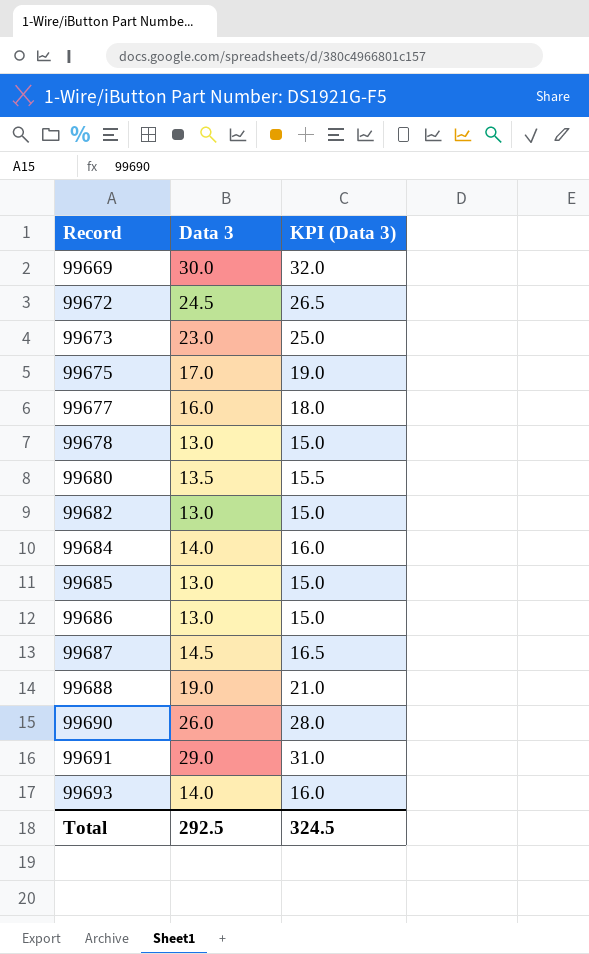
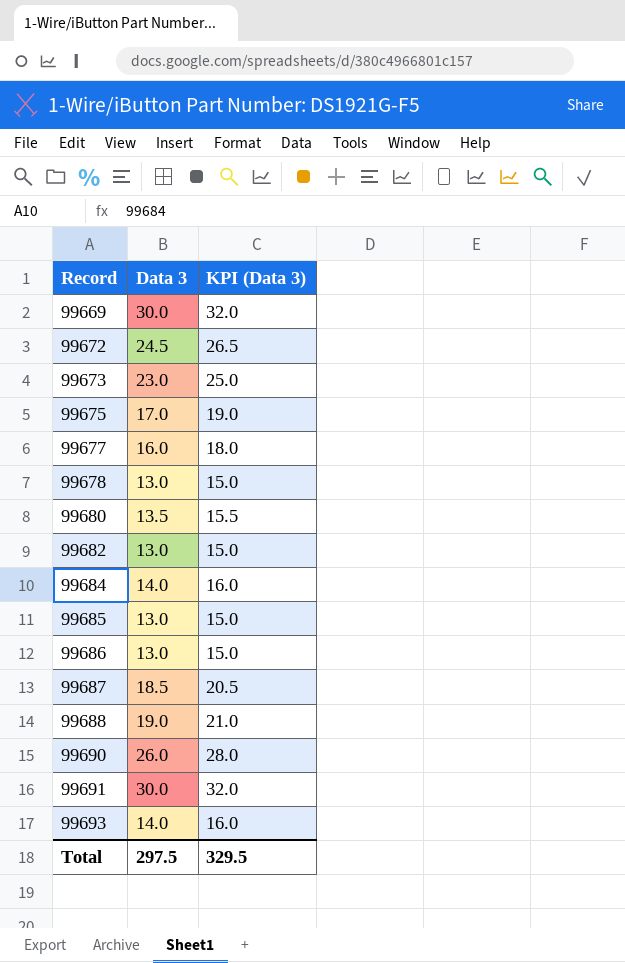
99687 | Data 3: 14.5 -> 18.5
99687 | KPI (Data 3): 16.5 -> 20.5
99691 | Data 3: 29.0 -> 30.0
99691 | KPI (Data 3): 31.0 -> 32.0
Total | Data 3: 292.5 -> 297.5
Total | KPI (Data 3): 324.5 -> 329.5

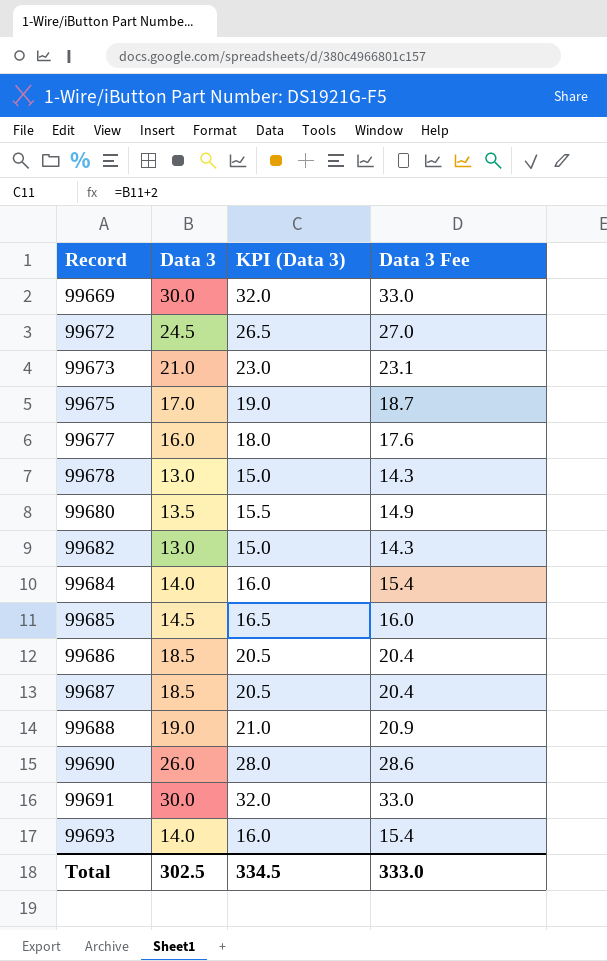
column Data 3 Fee | formula: none -> [Data 3] * 1.1
99673 | Data 3: 23.0 -> 21.0
99673 | KPI (Data 3): 25.0 -> 23.0
99685 | Data 3: 13.0 -> 14.5
99685 | KPI (Data 3): 15.0 -> 16.5
99686 | Data 3: 13.0 -> 18.5
99686 | KPI (Data 3): 15.0 -> 20.5
Total | Data 3: 297.5 -> 302.5
Total | KPI (Data 3): 329.5 -> 334.5

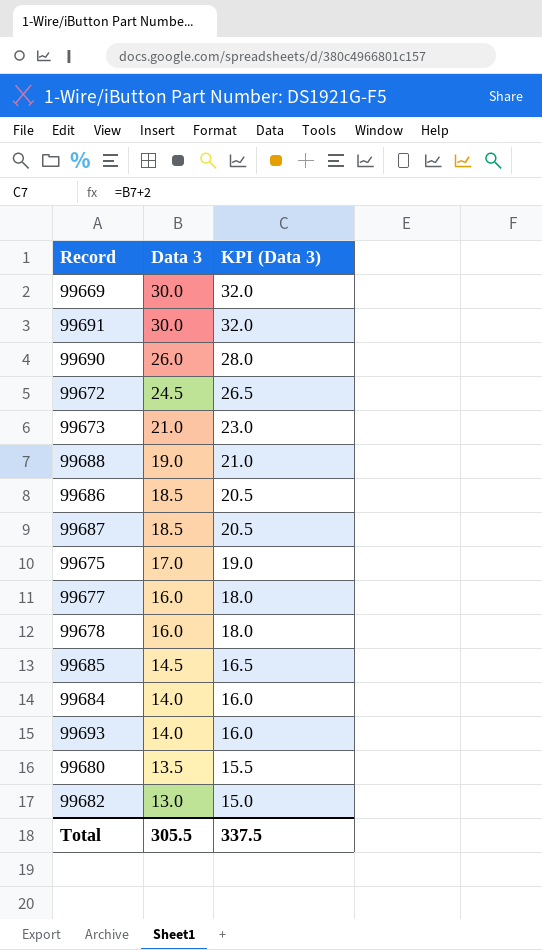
row order: Record ascending -> Data 3 descending
column Data 3 Fee | formula: [Data 3] * 1.1 -> none
99678 | Data 3: 13.0 -> 16.0
99678 | KPI (Data 3): 15.0 -> 18.0
Total | Data 3: 302.5 -> 305.5
Total | KPI (Data 3): 334.5 -> 337.5

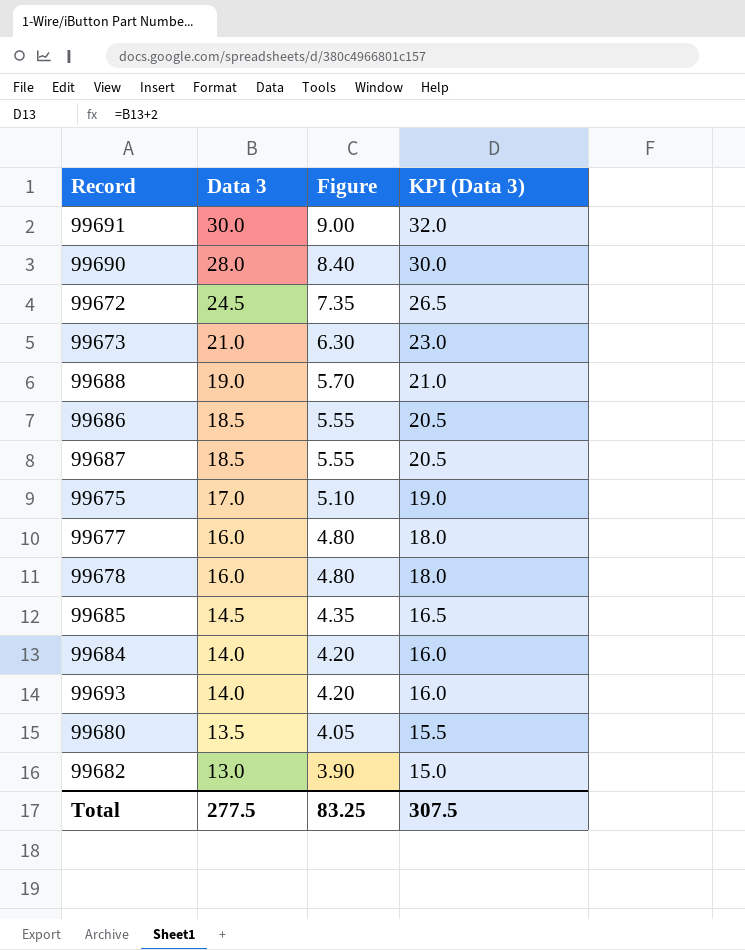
column Figure | formula: none -> [Data 3] * 0.3
row 99669: 30.0 | 32.0 -> none
99690 | Data 3: 26.0 -> 28.0
99690 | KPI (Data 3): 28.0 -> 30.0
Total | Data 3: 305.5 -> 277.5
Total | KPI (Data 3): 337.5 -> 307.5

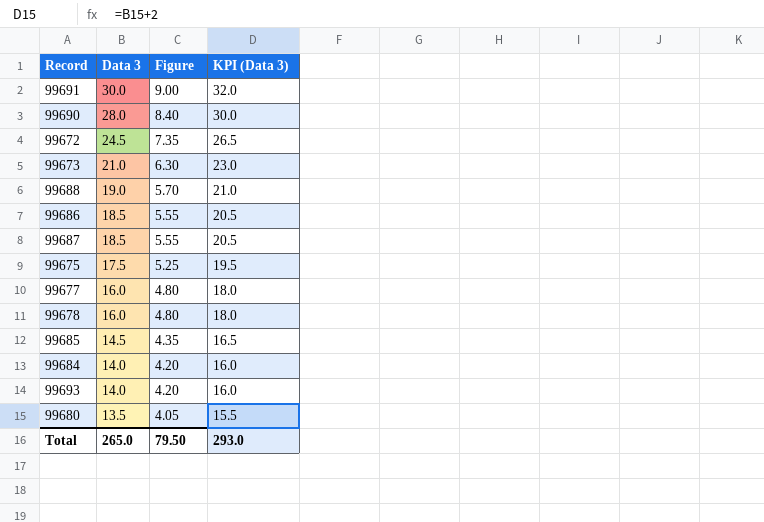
row 99682: 13.0 | 3.90 | 15.0 -> none
99675 | Data 3: 17.0 -> 17.5
99675 | Figure: 5.10 -> 5.25
99675 | KPI (Data 3): 19.0 -> 19.5
Total | Data 3: 277.5 -> 265.0
Total | Figure: 83.25 -> 79.50
Total | KPI (Data 3): 307.5 -> 293.0

